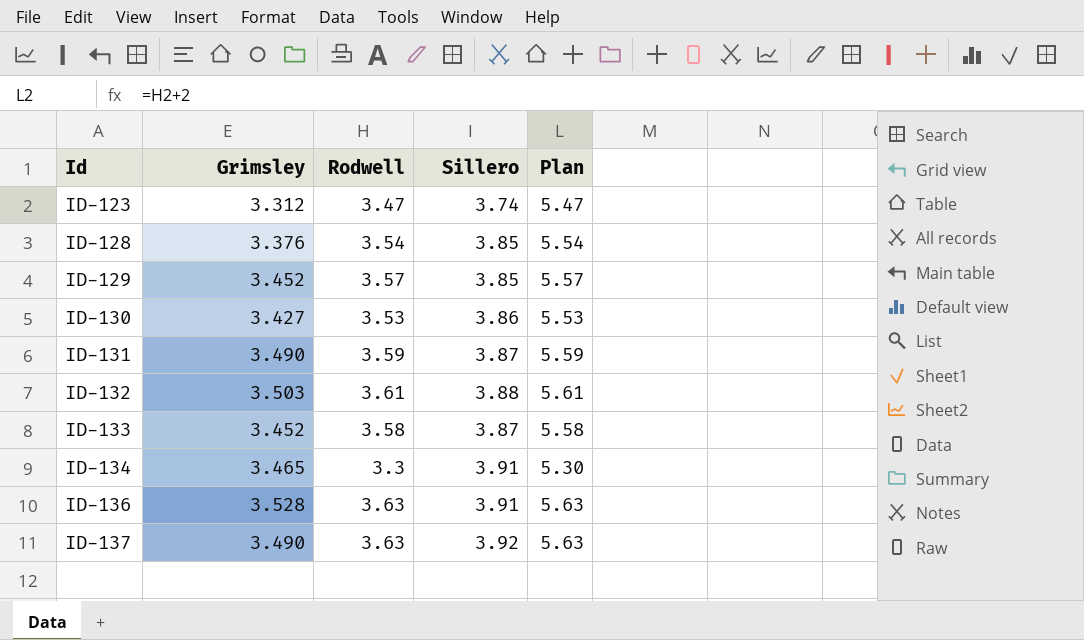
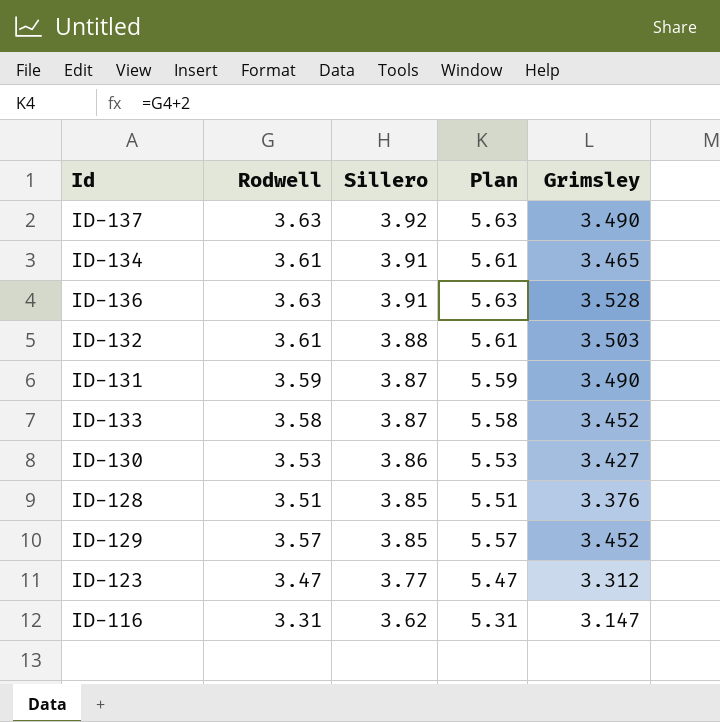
row order: Id ascending -> Sillero descending
column Grimsley | position: 2 -> 5
ID-134 | Rodwell: 3.3 -> 3.61
ID-134 | Plan: 5.30 -> 5.61
ID-128 | Rodwell: 3.54 -> 3.51
ID-128 | Plan: 5.54 -> 5.51
ID-123 | Sillero: 3.74 -> 3.77
row ID-116: none -> 3.31 | 3.62 | 5.31 | 3.147

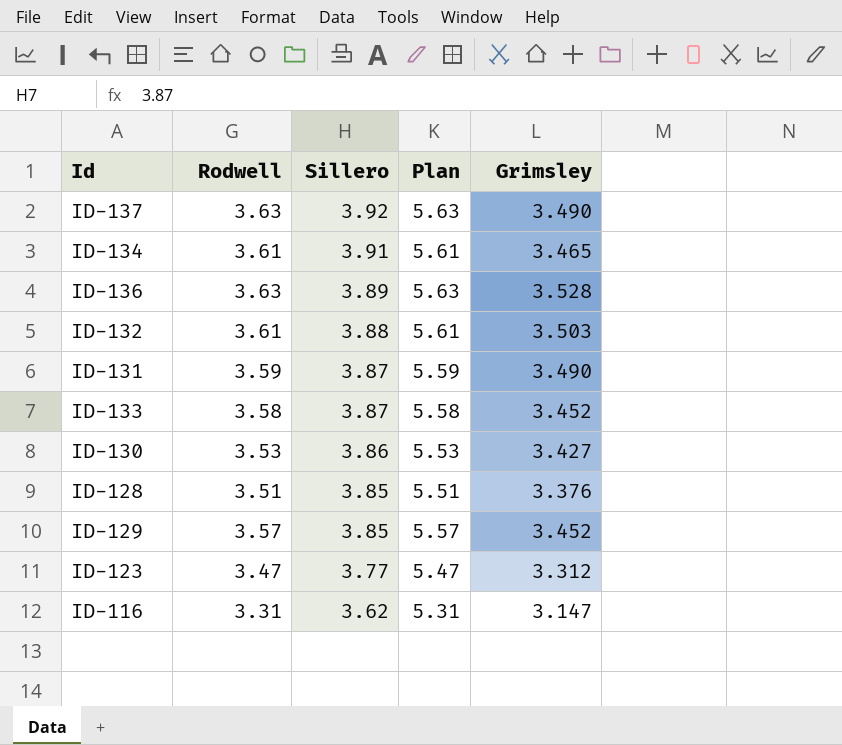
ID-136 | Sillero: 3.91 -> 3.89

